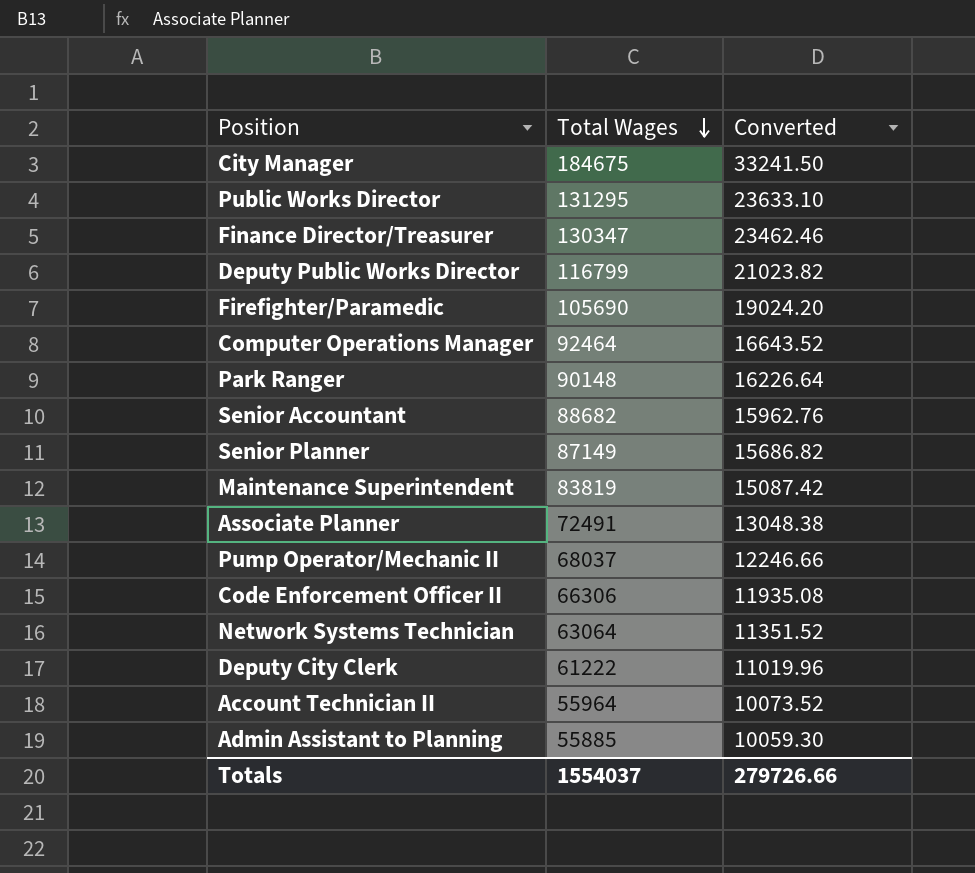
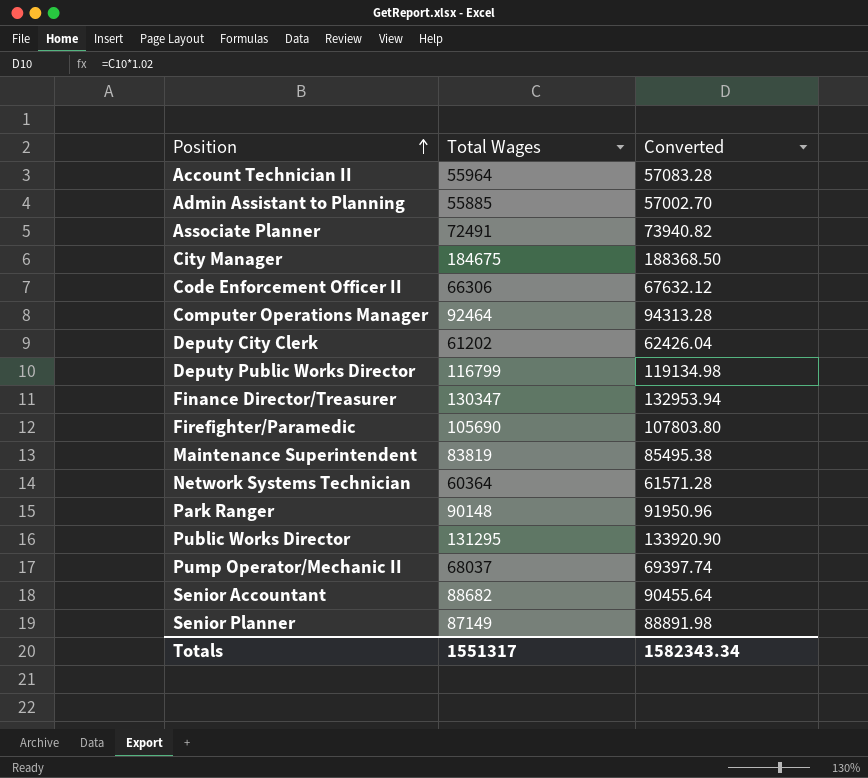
row order: Total Wages descending -> Position ascending
column Converted | formula: [Total Wages] * 0.18 -> [Total Wages] * 1.02
Deputy City Clerk | Total Wages: 61222 -> 61202
Network Systems Technician | Total Wages: 63064 -> 60364
Totals | Total Wages: 1554037 -> 1551317
Totals | Converted: 279726.66 -> 1582343.34

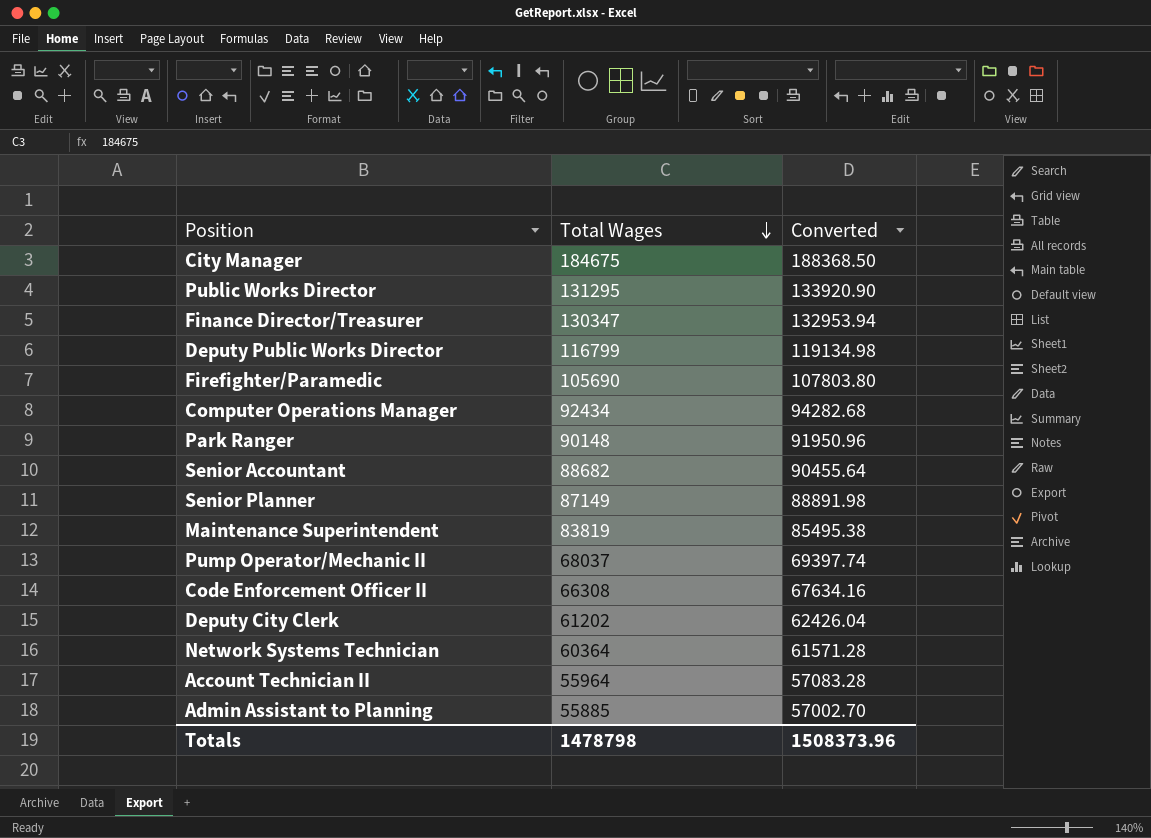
row order: Position ascending -> Total Wages descending
row Associate Planner: 72491 | 73940.82 -> none
Computer Operations Manager | Total Wages: 92464 -> 92434
Computer Operations Manager | Converted: 94313.28 -> 94282.68
Code Enforcement Officer II | Total Wages: 66306 -> 66308
Code Enforcement Officer II | Converted: 67632.12 -> 67634.16
Totals | Total Wages: 1551317 -> 1478798
Totals | Converted: 1582343.34 -> 1508373.96

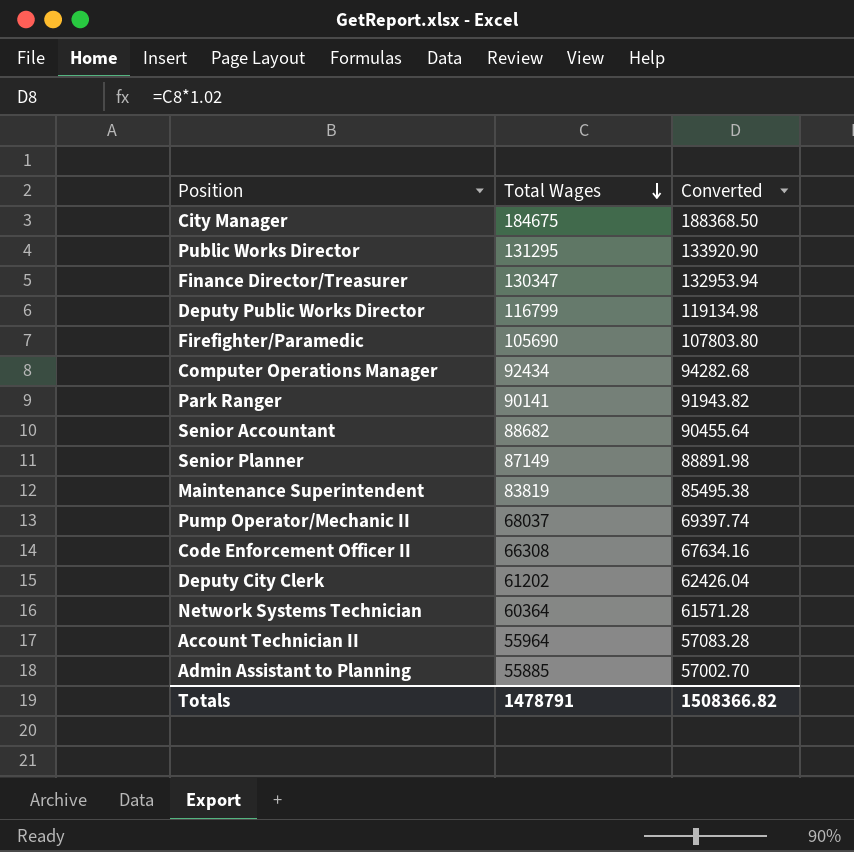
Park Ranger | Total Wages: 90148 -> 90141
Park Ranger | Converted: 91950.96 -> 91943.82
Totals | Total Wages: 1478798 -> 1478791
Totals | Converted: 1508373.96 -> 1508366.82

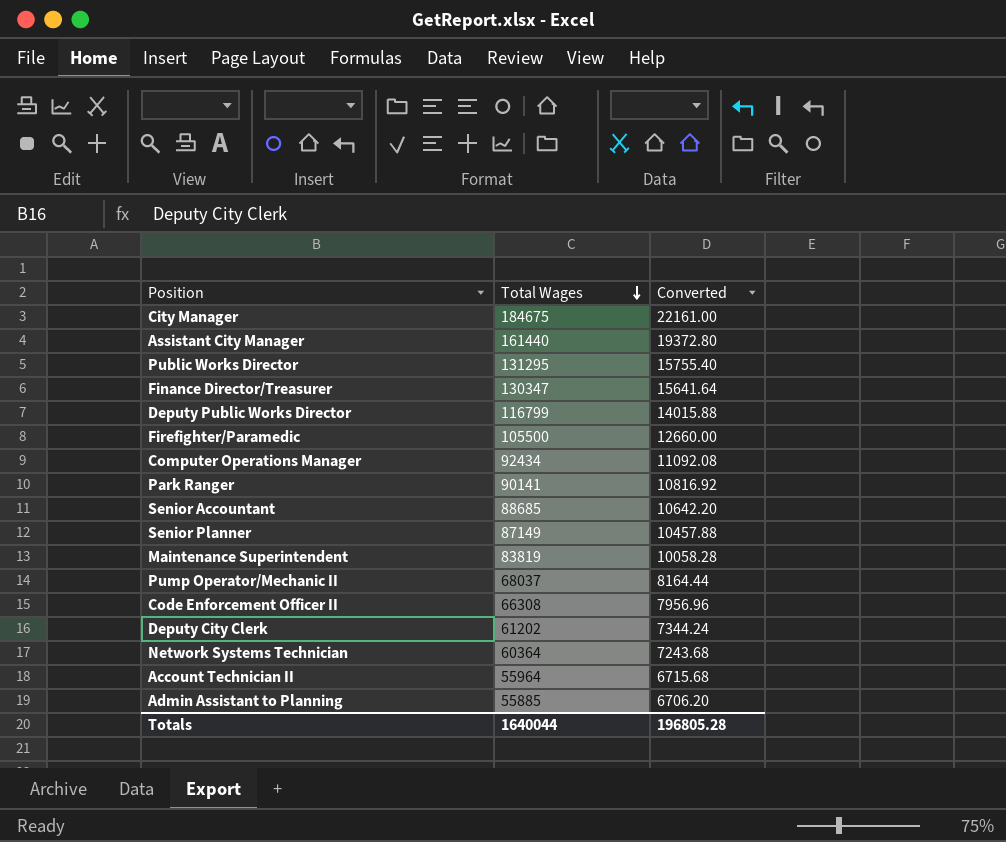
column Converted | formula: [Total Wages] * 1.02 -> [Total Wages] * 0.12
row Assistant City Manager: none -> 161440 | 19372.80
Firefighter/Paramedic | Total Wages: 105690 -> 105500
Senior Accountant | Total Wages: 88682 -> 88685
Totals | Total Wages: 1478791 -> 1640044
Totals | Converted: 1508366.82 -> 196805.28

